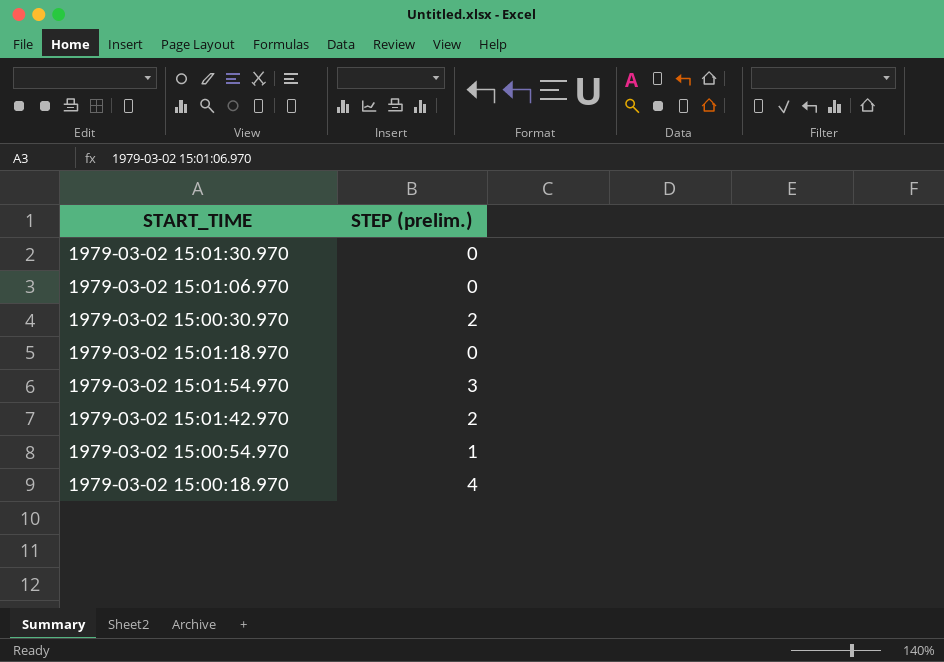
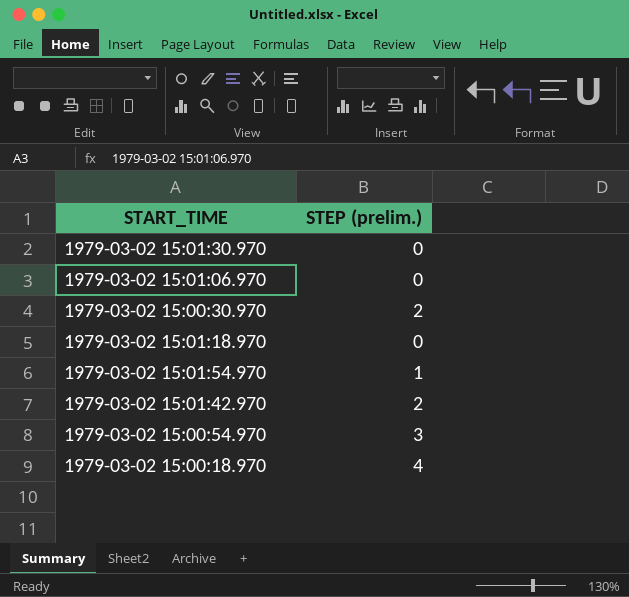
1979-03-02 15:01:54.970 | STEP (prelim.): 3 -> 1
1979-03-02 15:00:54.970 | STEP (prelim.): 1 -> 3

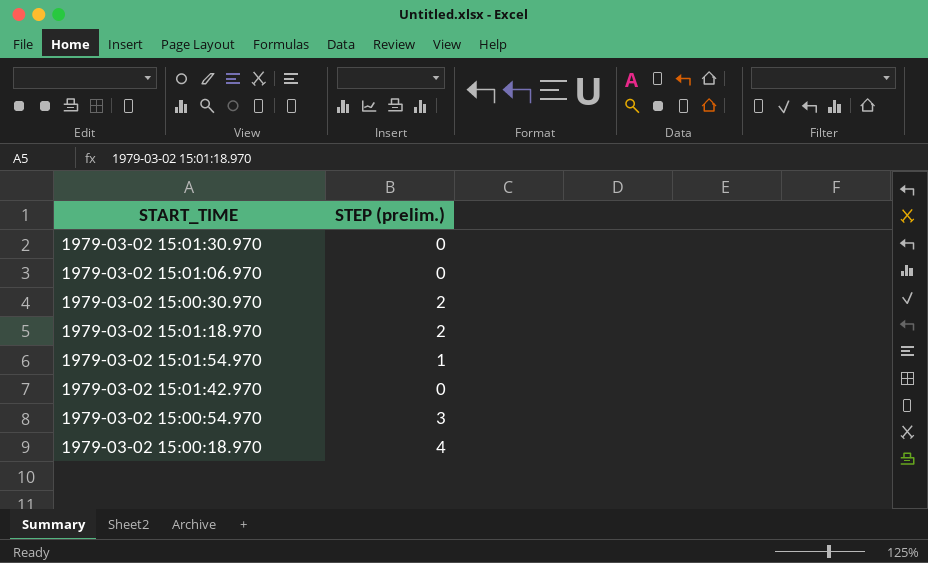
1979-03-02 15:01:18.970 | STEP (prelim.): 0 -> 2
1979-03-02 15:01:42.970 | STEP (prelim.): 2 -> 0

